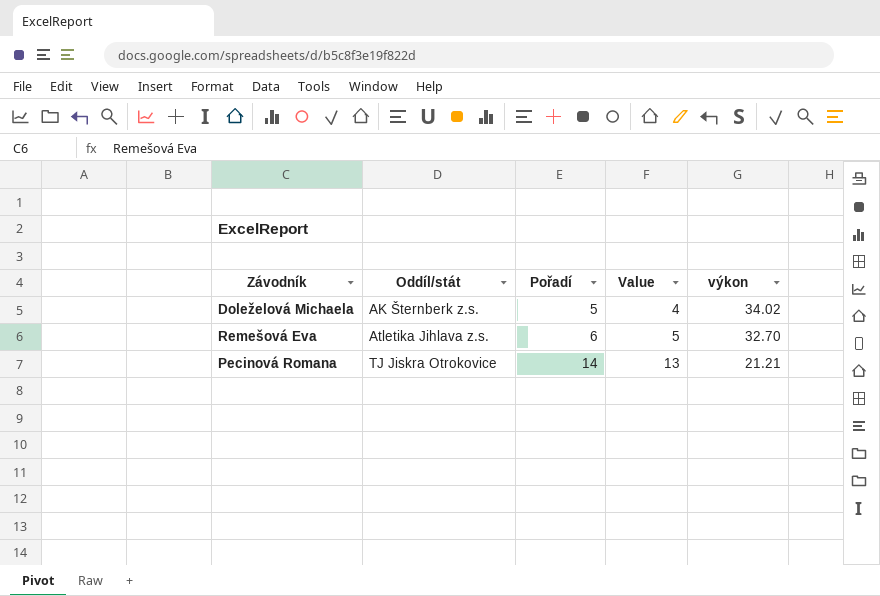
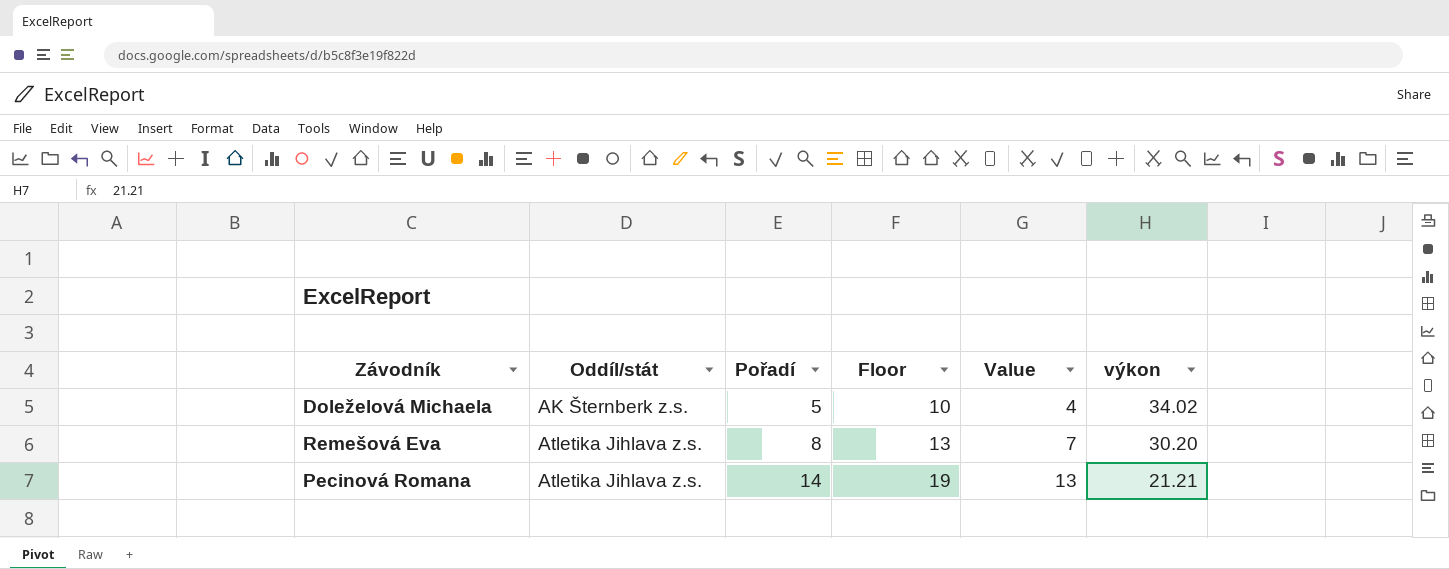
column Floor | formula: none -> [Pořadí] + 5
Remešová Eva | Pořadí: 6 -> 8
Remešová Eva | Value: 5 -> 7
Remešová Eva | výkon: 32.70 -> 30.20
Pecinová Romana | Oddíl/stát: TJ Jiskra Otrokovice -> Atletika Jihlava z.s.

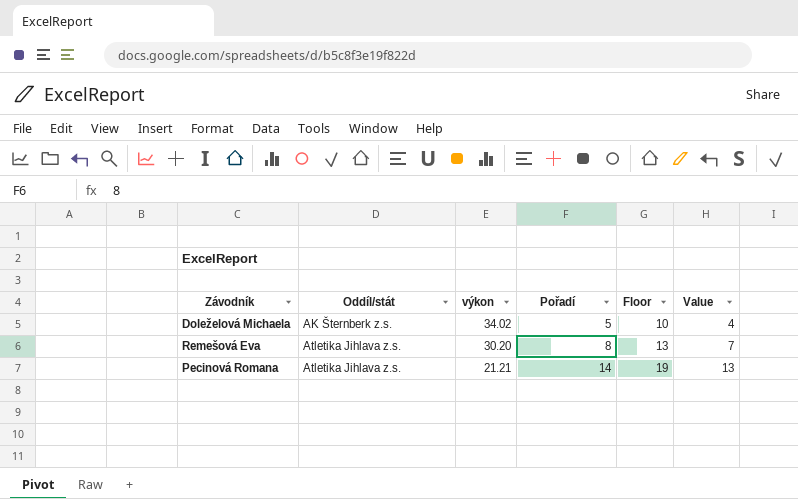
column výkon | position: 6 -> 3

